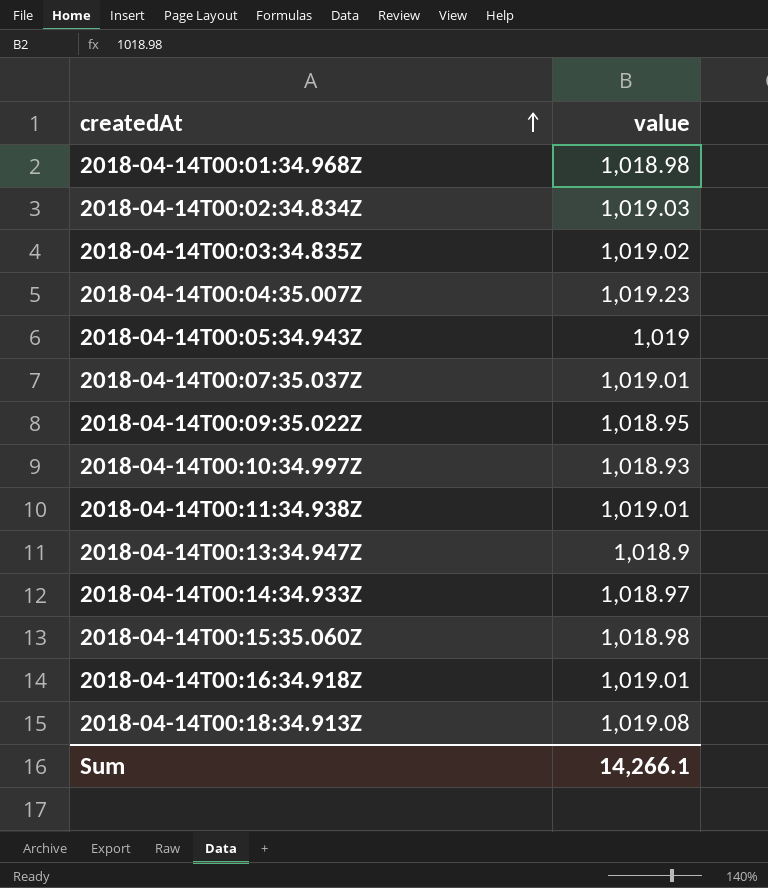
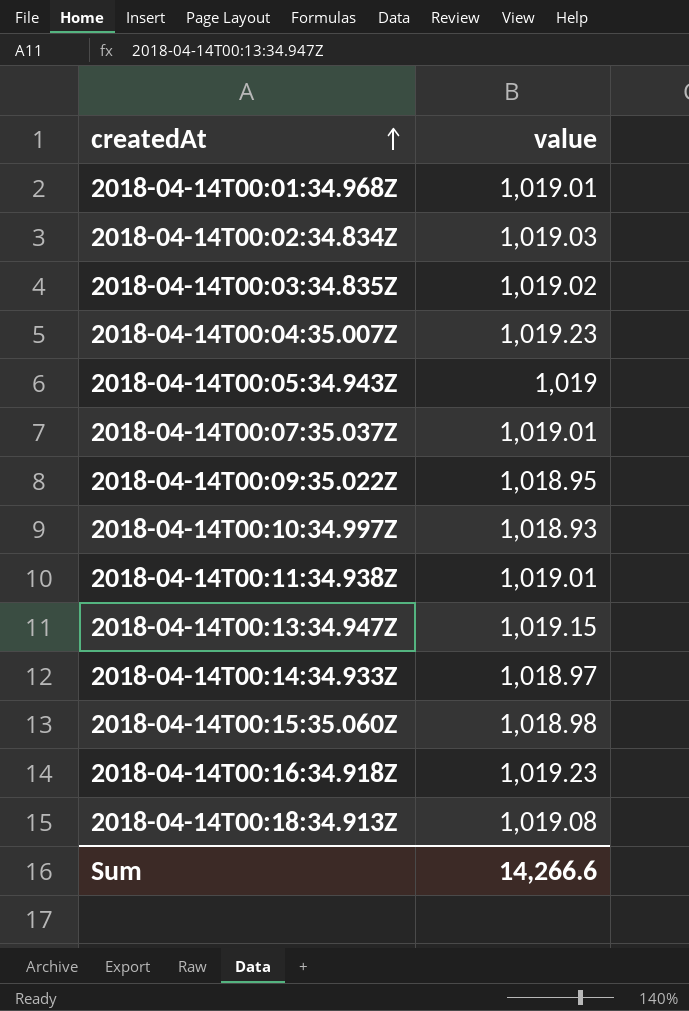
2018-04-14T00:01:34.968Z | value: 1,018.98 -> 1,019.01
2018-04-14T00:13:34.947Z | value: 1,018.9 -> 1,019.15
2018-04-14T00:16:34.918Z | value: 1,019.01 -> 1,019.23
Sum | value: 14,266.1 -> 14,266.6

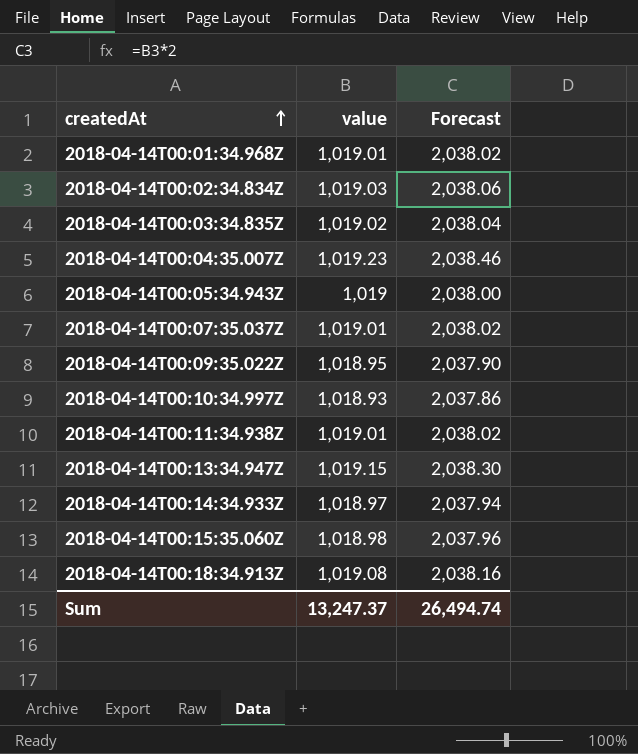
column Forecast | formula: none -> [value] * 2
row 2018-04-14T00:16:34.918Z: 1,019.23 -> none
Sum | value: 14,266.6 -> 13,247.37

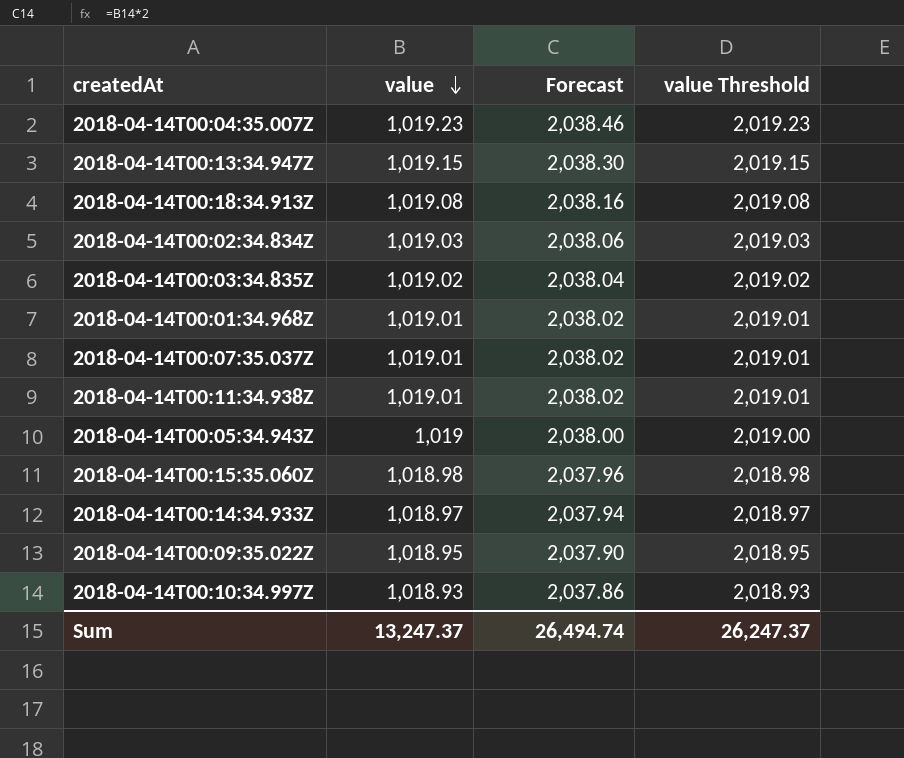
row order: createdAt ascending -> value descending
column value Threshold | formula: none -> [value] + 1000

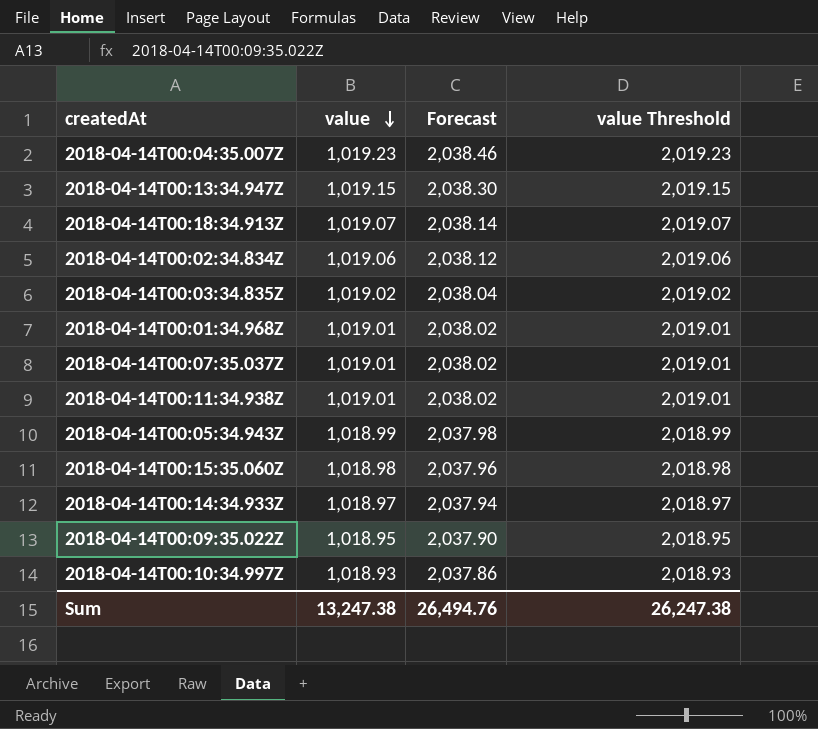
2018-04-14T00:18:34.913Z | value: 1,019.08 -> 1,019.07
2018-04-14T00:18:34.913Z | Forecast: 2,038.16 -> 2,038.14
2018-04-14T00:18:34.913Z | value Threshold: 2,019.08 -> 2,019.07
2018-04-14T00:02:34.834Z | value: 1,019.03 -> 1,019.06
2018-04-14T00:02:34.834Z | Forecast: 2,038.06 -> 2,038.12
2018-04-14T00:02:34.834Z | value Threshold: 2,019.03 -> 2,019.06
2018-04-14T00:05:34.943Z | value: 1,019 -> 1,018.99
2018-04-14T00:05:34.943Z | Forecast: 2,038.00 -> 2,037.98
2018-04-14T00:05:34.943Z | value Threshold: 2,019.00 -> 2,018.99
Sum | value: 13,247.37 -> 13,247.38
Sum | Forecast: 26,494.74 -> 26,494.76
Sum | value Threshold: 26,247.37 -> 26,247.38

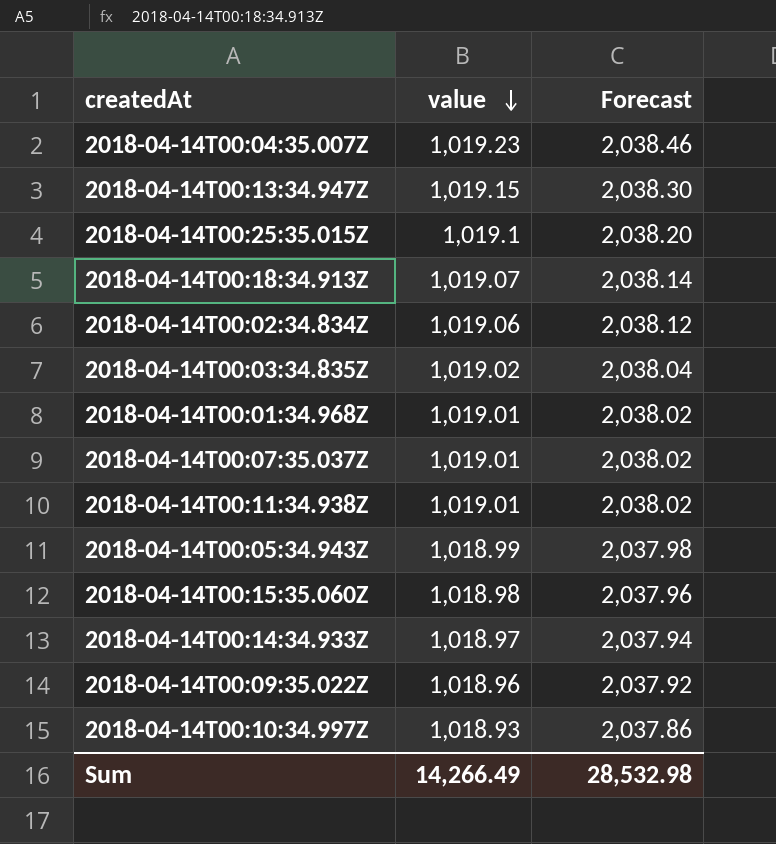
column value Threshold | formula: [value] + 1000 -> none
row 2018-04-14T00:25:35.015Z: none -> 1,019.1 | 2,038.20
2018-04-14T00:09:35.022Z | value: 1,018.95 -> 1,018.96
2018-04-14T00:09:35.022Z | Forecast: 2,037.90 -> 2,037.92
Sum | value: 13,247.38 -> 14,266.49
Sum | Forecast: 26,494.76 -> 28,532.98

